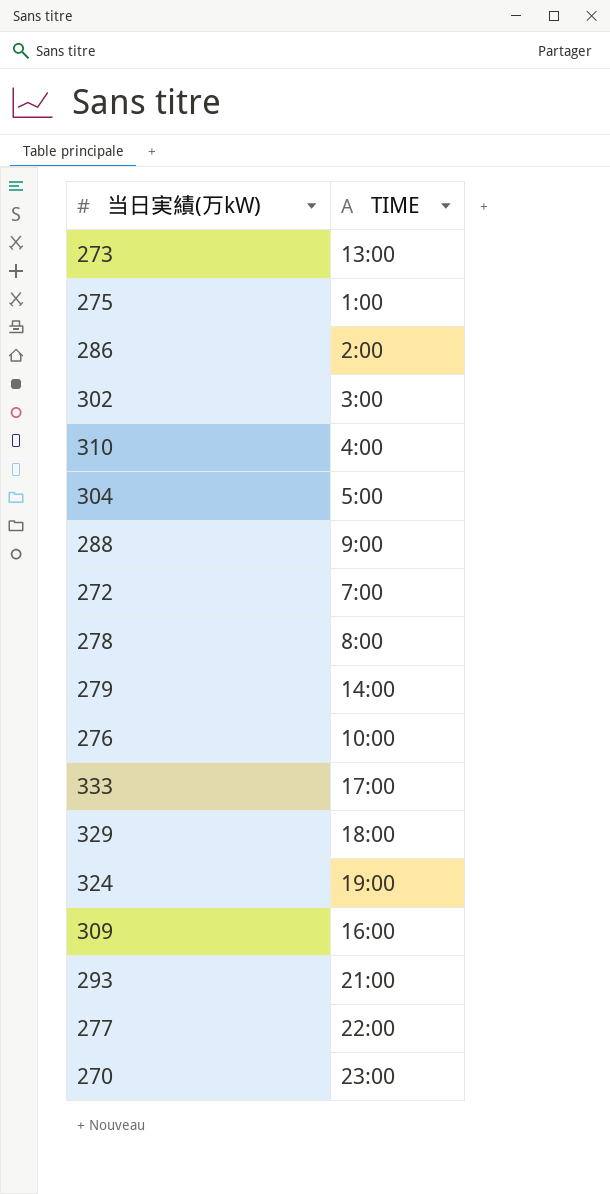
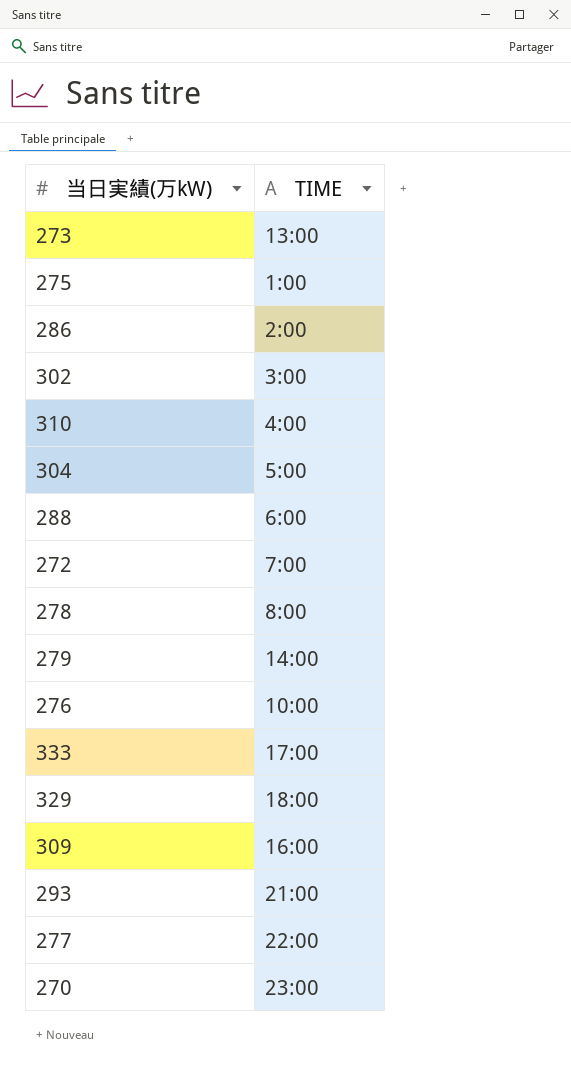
row 324: 19:00 -> none
288 | TIME: 9:00 -> 6:00

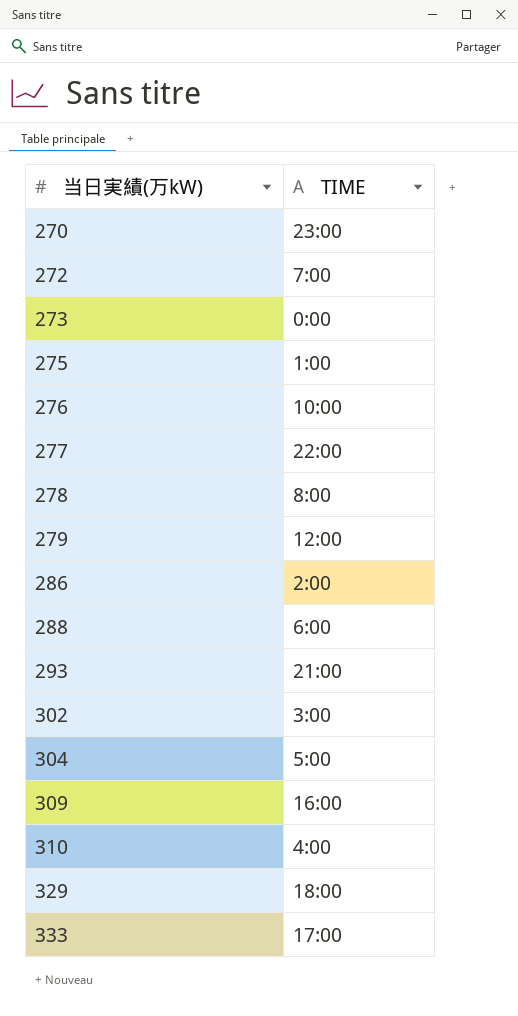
row order: none -> 当日実績(万kW) ascending
273 | TIME: 13:00 -> 0:00
279 | TIME: 14:00 -> 12:00

